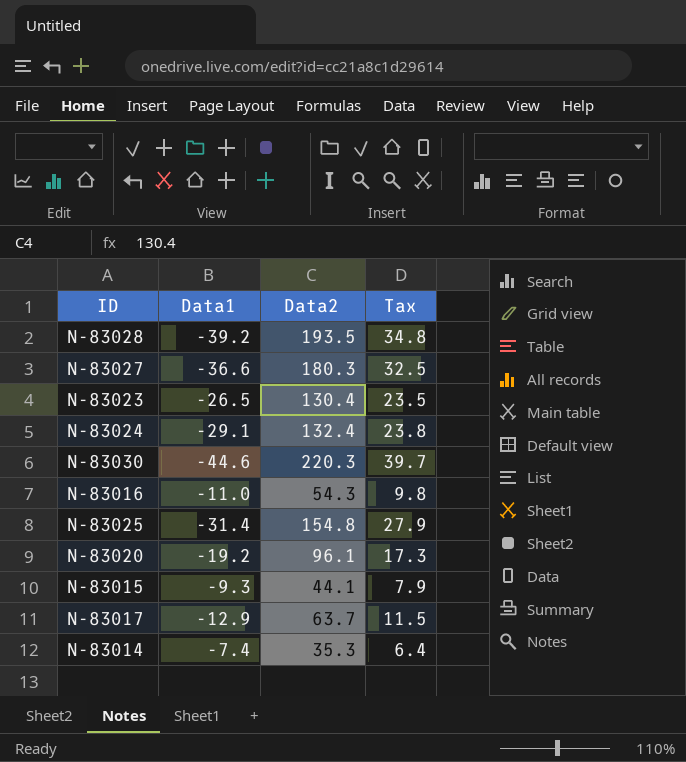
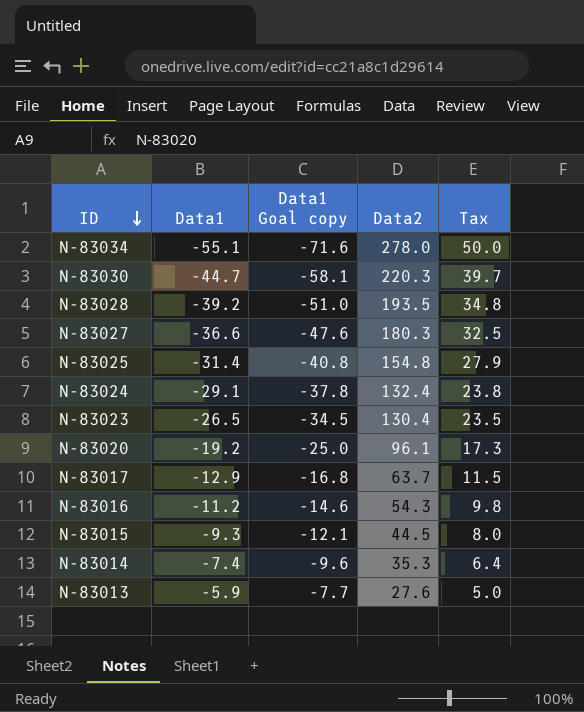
row order: none -> ID descending
column Data1 Goal copy | formula: none -> [Data1] * 1.3
row N-83034: none -> -55.1 | -71.6 | 278.0 | 50.0
N-83030 | Data1: -44.6 -> -44.7
N-83016 | Data1: -11.0 -> -11.2
N-83015 | Data2: 44.1 -> 44.5
N-83015 | Tax: 7.9 -> 8.0
row N-83013: none -> -5.9 | -7.7 | 27.6 | 5.0

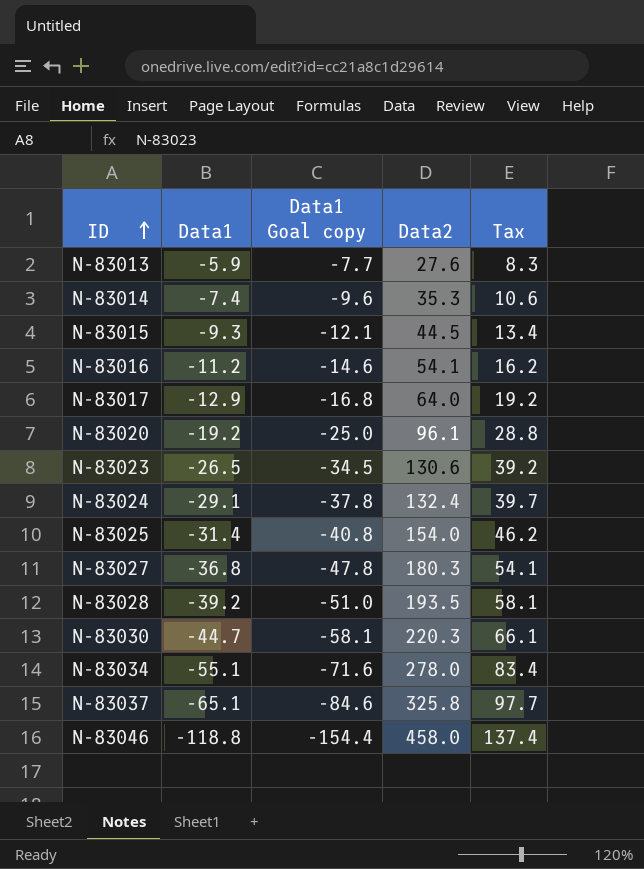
row order: ID descending -> ID ascending
column Tax | formula: [Data2] * 0.18 -> [Data2] * 0.3
N-83016 | Data2: 54.3 -> 54.1
N-83017 | Data2: 63.7 -> 64.0
N-83023 | Data2: 130.4 -> 130.6
N-83025 | Data2: 154.8 -> 154.0
N-83027 | Data1: -36.6 -> -36.8
N-83027 | Data1 Goal copy: -47.6 -> -47.8
row N-83037: none -> -65.1 | -84.6 | 325.8 | 97.7
row N-83046: none -> -118.8 | -154.4 | 458.0 | 137.4

